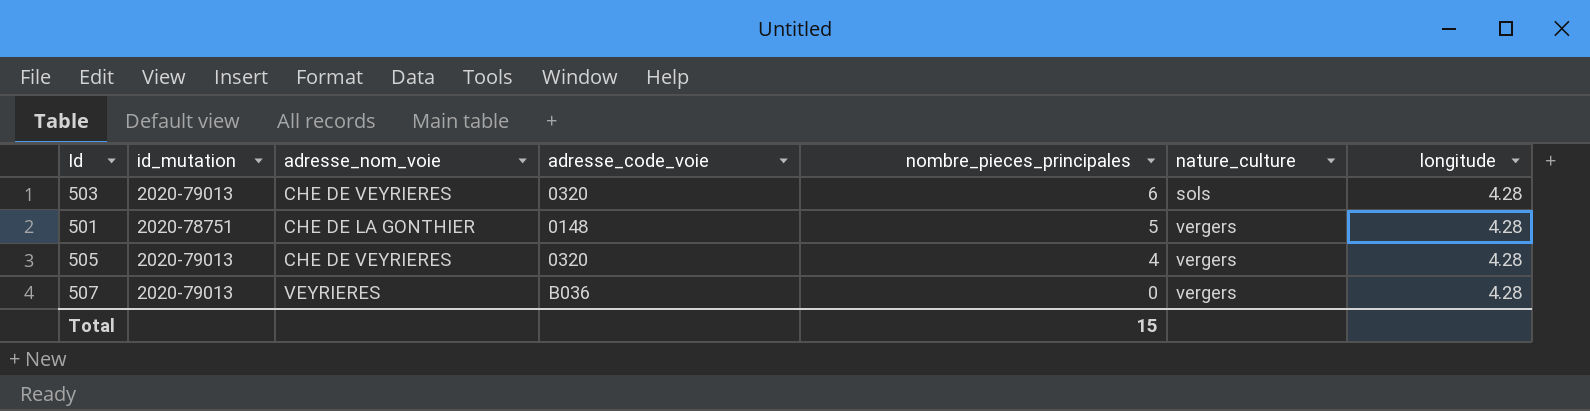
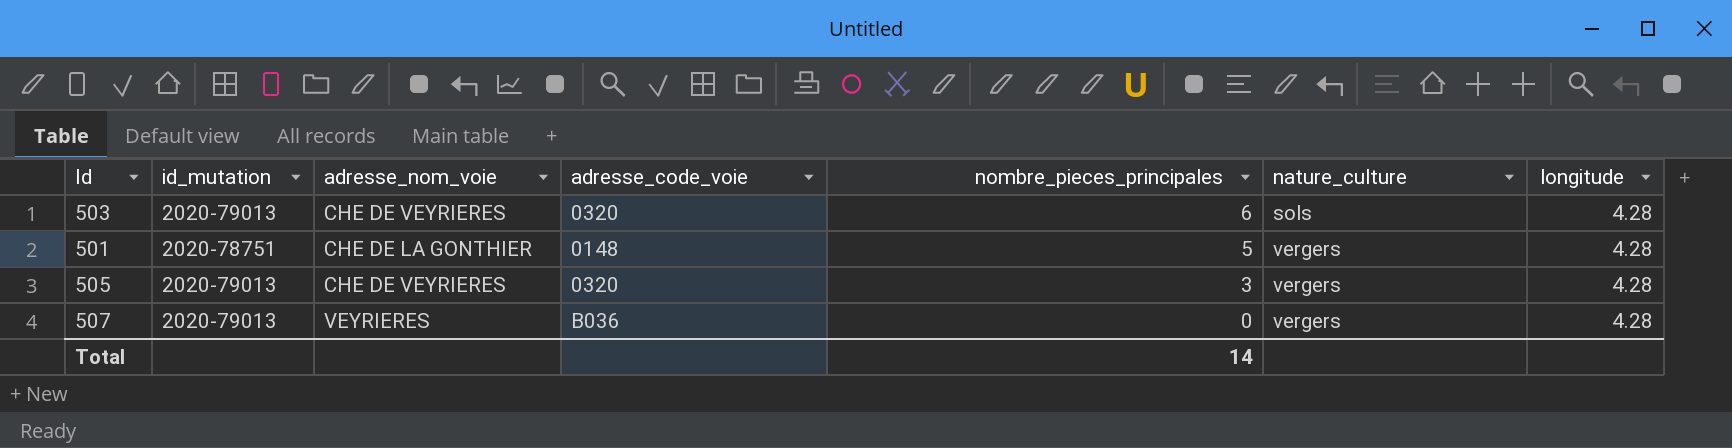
505 | nombre_pieces_principales: 4 -> 3
Total | nombre_pieces_principales: 15 -> 14

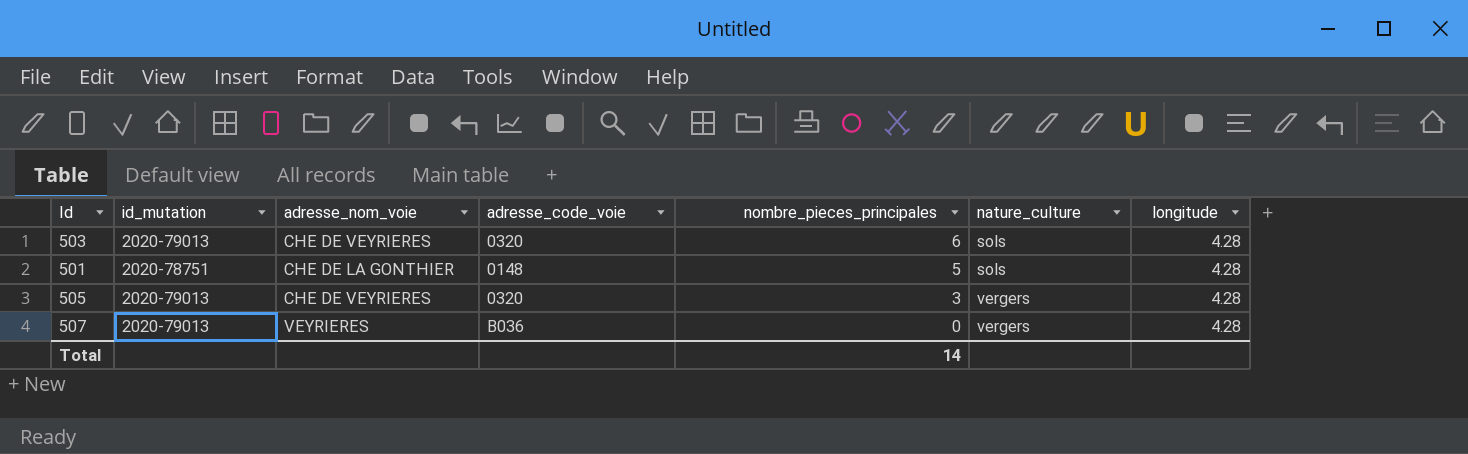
501 | nature_culture: vergers -> sols

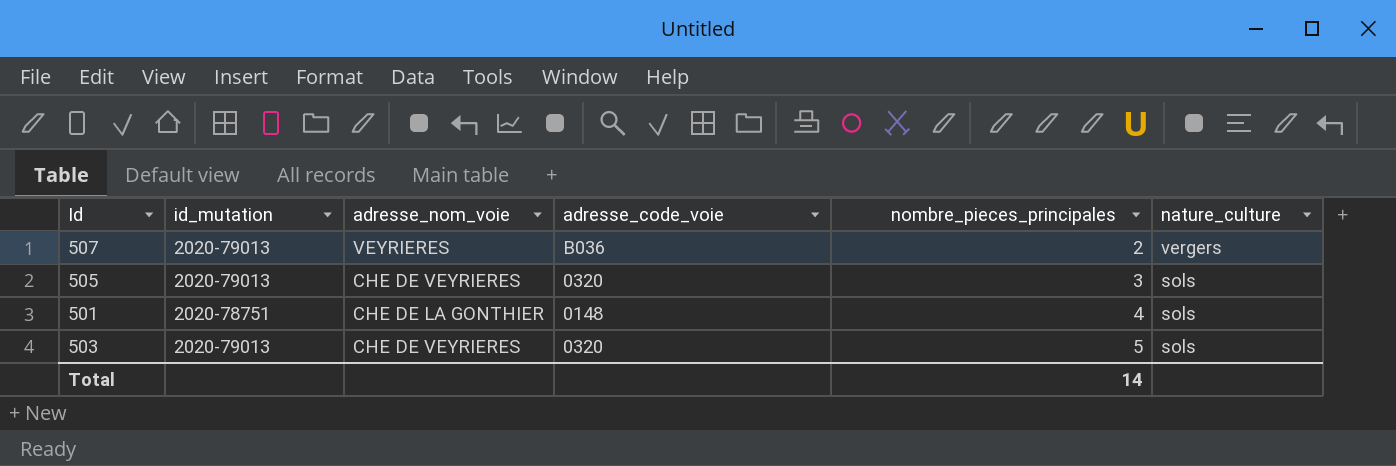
row order: nombre_pieces_principales descending -> nombre_pieces_principales ascending
column longitude | position: 7 -> none
507 | nombre_pieces_principales: 0 -> 2
505 | nature_culture: vergers -> sols
501 | nombre_pieces_principales: 5 -> 4
503 | nombre_pieces_principales: 6 -> 5

